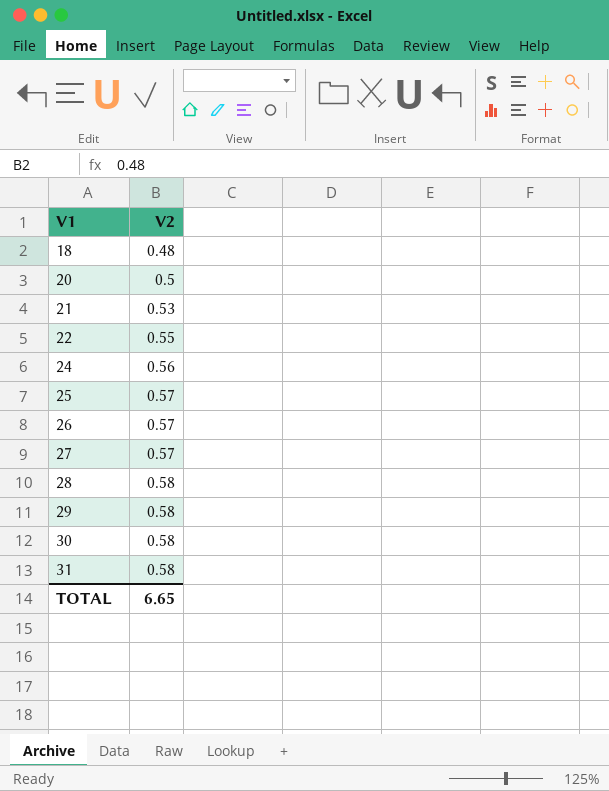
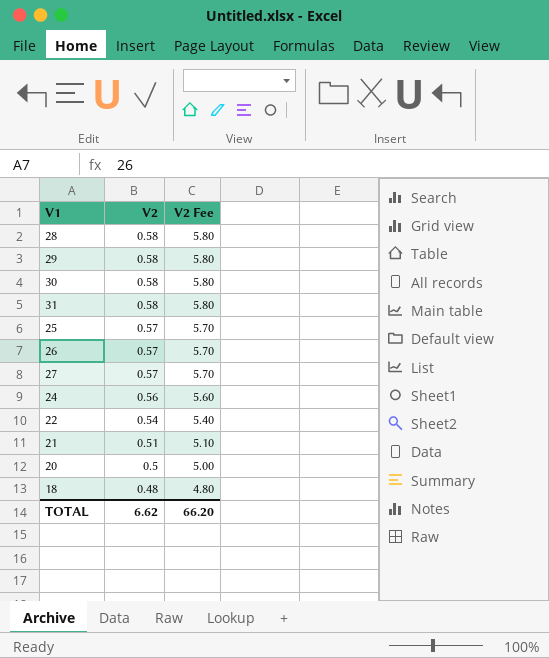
row order: V1 ascending -> V2 descending
column V2 Fee | formula: none -> [V2] * 10
22 | V2: 0.55 -> 0.54
21 | V2: 0.53 -> 0.51
TOTAL | V2: 6.65 -> 6.62

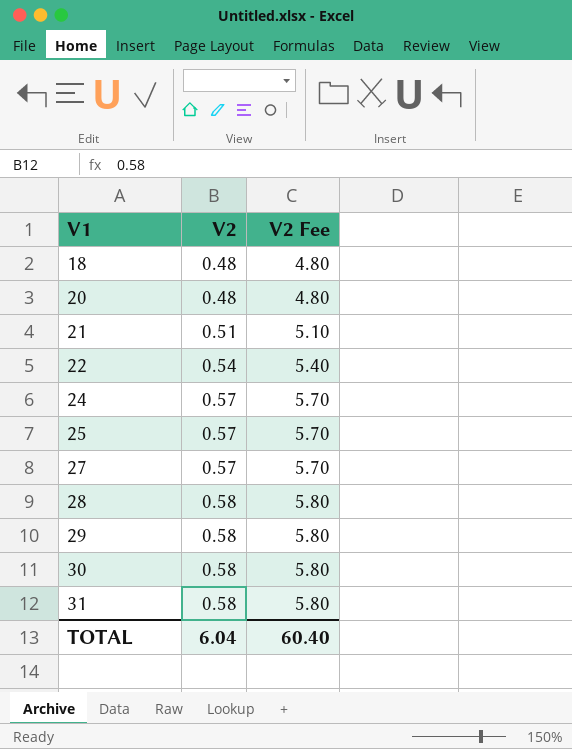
row order: V2 descending -> V1 ascending
row 26: 0.57 | 5.70 -> none
20 | V2: 0.5 -> 0.48
20 | V2 Fee: 5.00 -> 4.80
24 | V2: 0.56 -> 0.57
24 | V2 Fee: 5.60 -> 5.70
TOTAL | V2: 6.62 -> 6.04
TOTAL | V2 Fee: 66.20 -> 60.40

